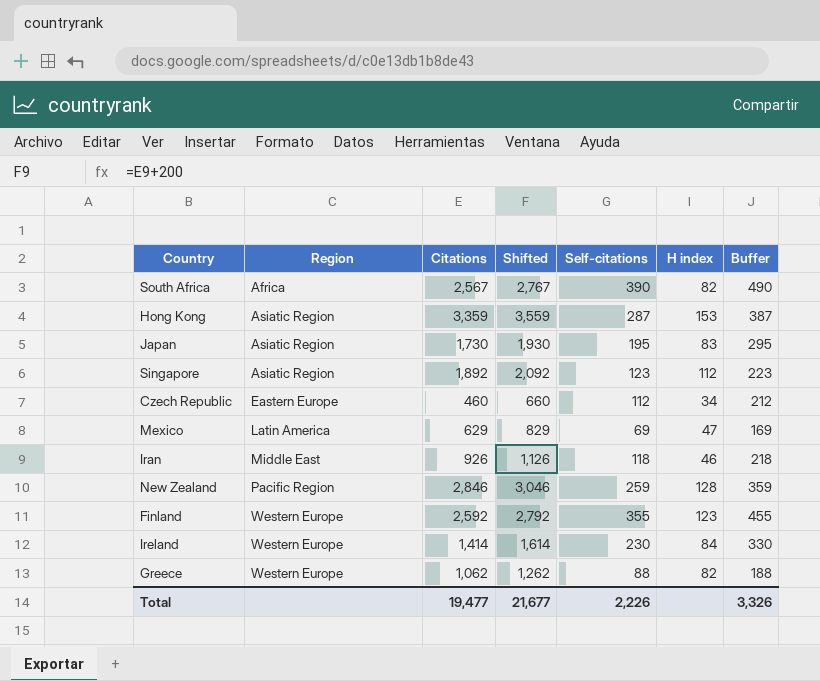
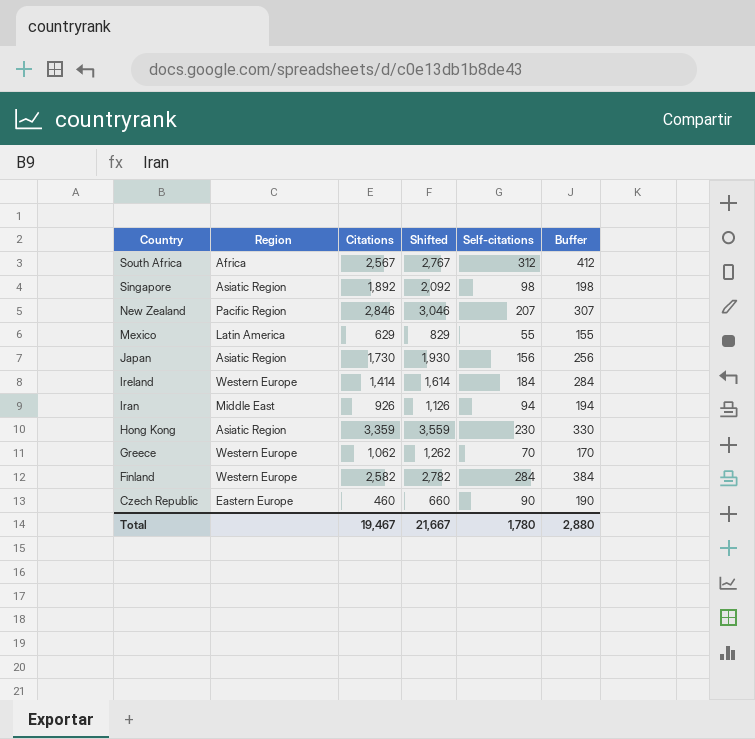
row order: Region ascending -> Country descending
column H index | position: 6 -> none
South Africa | Self-citations: 390 -> 312
South Africa | Buffer: 490 -> 412
Singapore | Self-citations: 123 -> 98
Singapore | Buffer: 223 -> 198
New Zealand | Self-citations: 259 -> 207
New Zealand | Buffer: 359 -> 307
Mexico | Self-citations: 69 -> 55
Mexico | Buffer: 169 -> 155
Japan | Self-citations: 195 -> 156
Japan | Buffer: 295 -> 256
Ireland | Self-citations: 230 -> 184
Ireland | Buffer: 330 -> 284
Iran | Self-citations: 118 -> 94
Iran | Buffer: 218 -> 194
Hong Kong | Self-citations: 287 -> 230
Hong Kong | Buffer: 387 -> 330
Greece | Self-citations: 88 -> 70
Greece | Buffer: 188 -> 170
Finland | Citations: 2,592 -> 2,582
Finland | Shifted: 2,792 -> 2,782
Finland | Self-citations: 355 -> 284
Finland | Buffer: 455 -> 384
Czech Republic | Self-citations: 112 -> 90
Czech Republic | Buffer: 212 -> 190
Total | Citations: 19,477 -> 19,467
Total | Shifted: 21,677 -> 21,667
Total | Self-citations: 2,226 -> 1,780
Total | Buffer: 3,326 -> 2,880

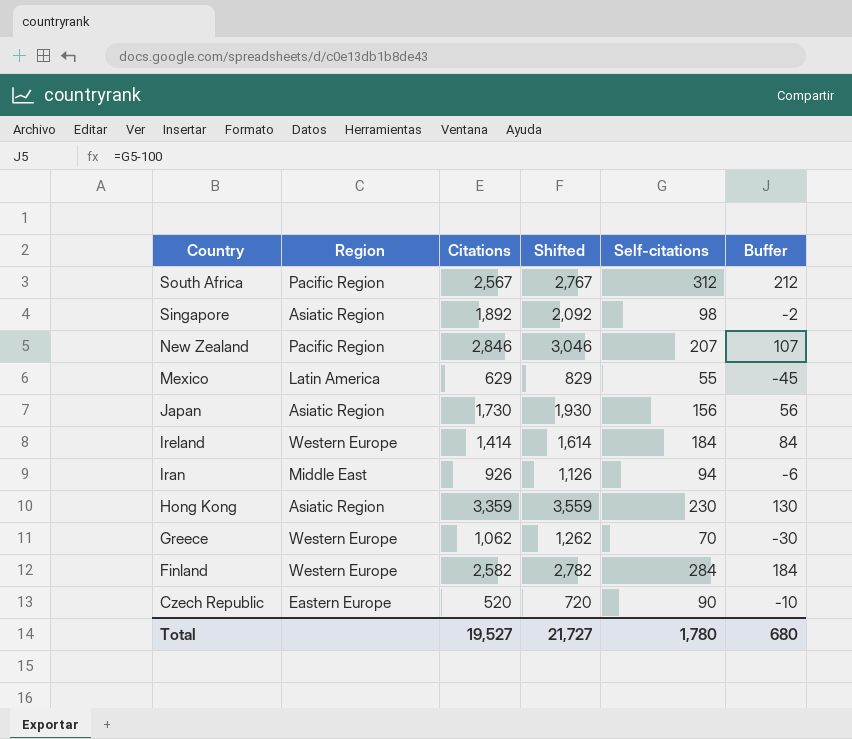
column Buffer | formula: [Self-citations] + 100 -> [Self-citations] - 100
South Africa | Region: Africa -> Pacific Region
Czech Republic | Citations: 460 -> 520
Czech Republic | Shifted: 660 -> 720
Total | Citations: 19,467 -> 19,527
Total | Shifted: 21,667 -> 21,727
Total | Buffer: 2,880 -> 680

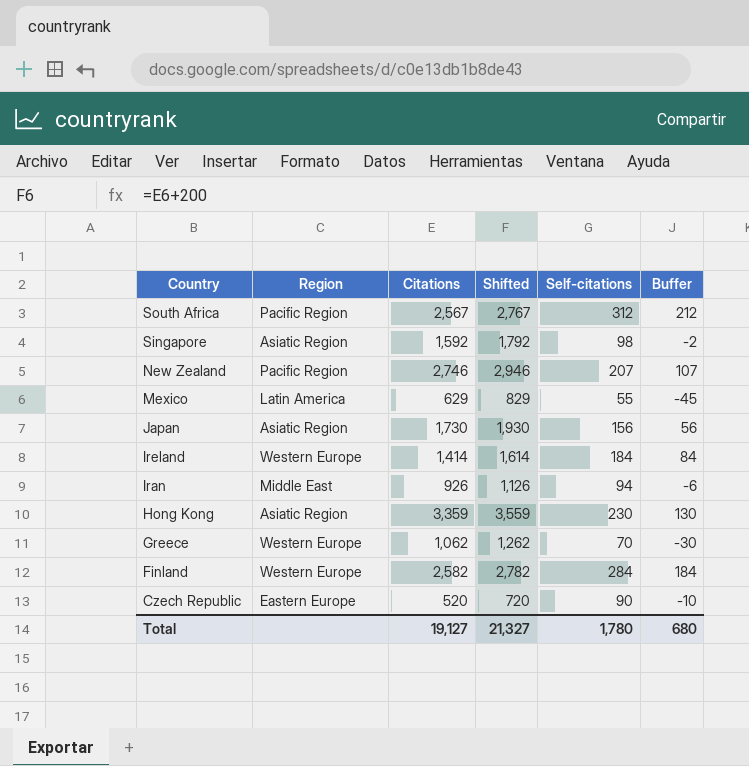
Singapore | Citations: 1,892 -> 1,592
Singapore | Shifted: 2,092 -> 1,792
New Zealand | Citations: 2,846 -> 2,746
New Zealand | Shifted: 3,046 -> 2,946
Total | Citations: 19,527 -> 19,127
Total | Shifted: 21,727 -> 21,327

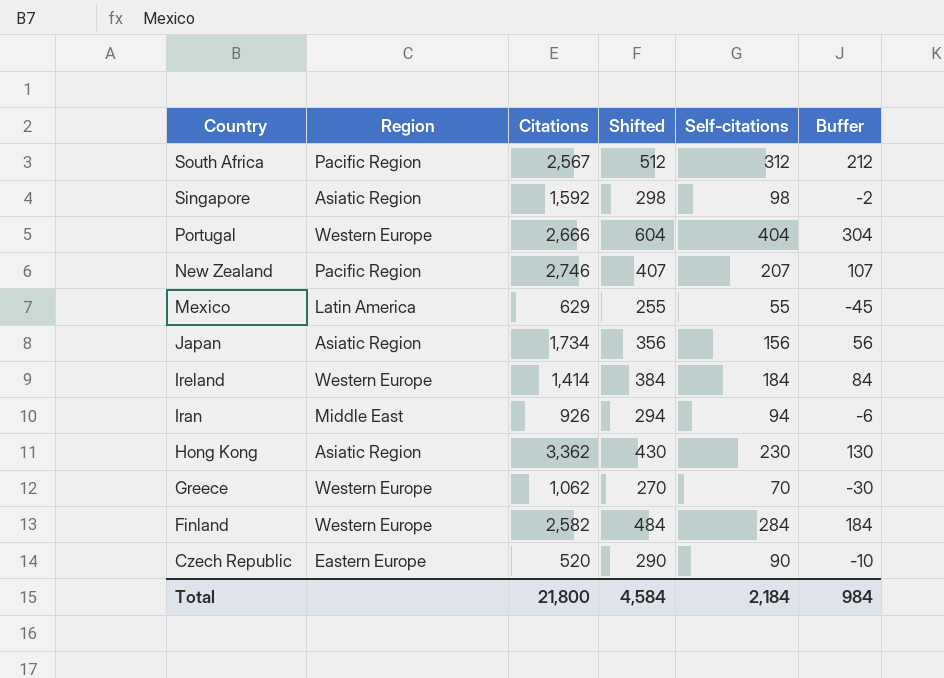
column Shifted | formula: [Citations] + 200 -> [Self-citations] + 200
row Portugal: none -> Western Europe | 2,666 | 604 | 404 | 304
Japan | Citations: 1,730 -> 1,734
Hong Kong | Citations: 3,359 -> 3,362
Total | Citations: 19,127 -> 21,800
Total | Shifted: 21,327 -> 4,584
Total | Self-citations: 1,780 -> 2,184
Total | Buffer: 680 -> 984

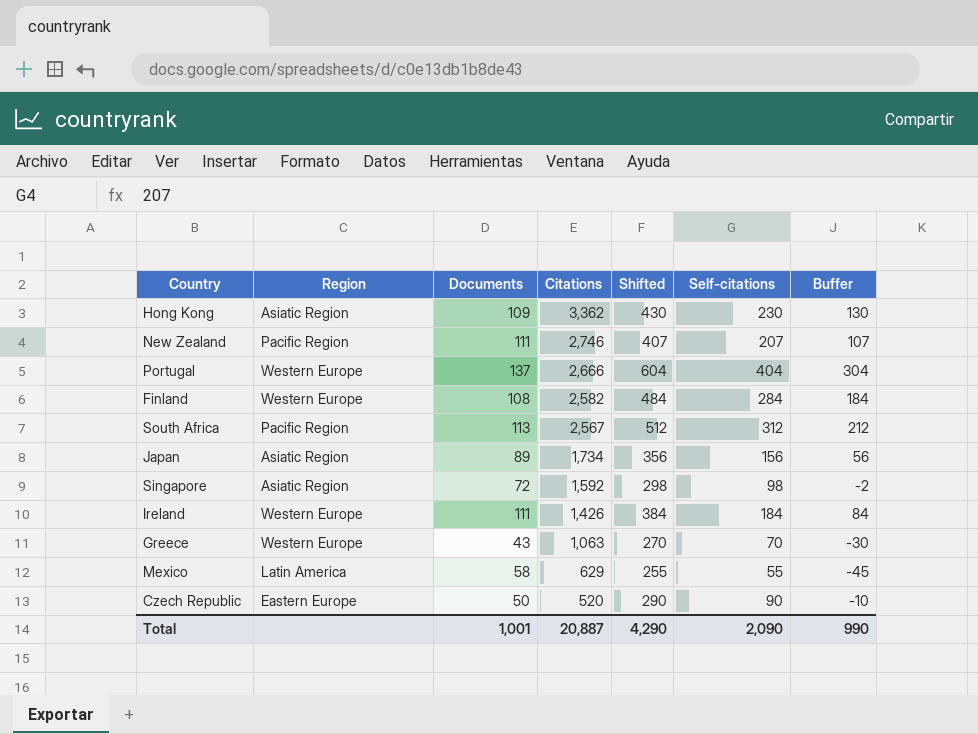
row order: Country descending -> Citations descending
column Documents | position: none -> 3
row Iran: Middle East | 926 | 294 | 94 | -6 -> none
Ireland | Citations: 1,414 -> 1,426
Greece | Citations: 1,062 -> 1,063
Total | Citations: 21,800 -> 20,887
Total | Shifted: 4,584 -> 4,290
Total | Self-citations: 2,184 -> 2,090
Total | Buffer: 984 -> 990

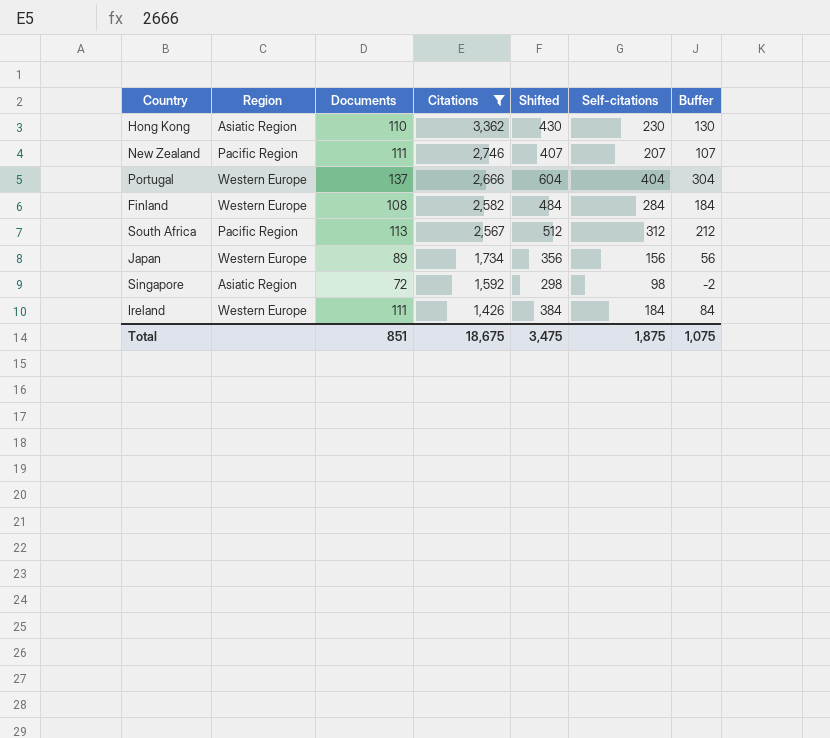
filter: none -> Citations >= 1,426
Hong Kong | Documents: 109 -> 110
Japan | Region: Asiatic Region -> Western Europe
Total | Documents: 1,001 -> 851
Total | Citations: 20,887 -> 18,675
Total | Shifted: 4,290 -> 3,475
Total | Self-citations: 2,090 -> 1,875
Total | Buffer: 990 -> 1,075

